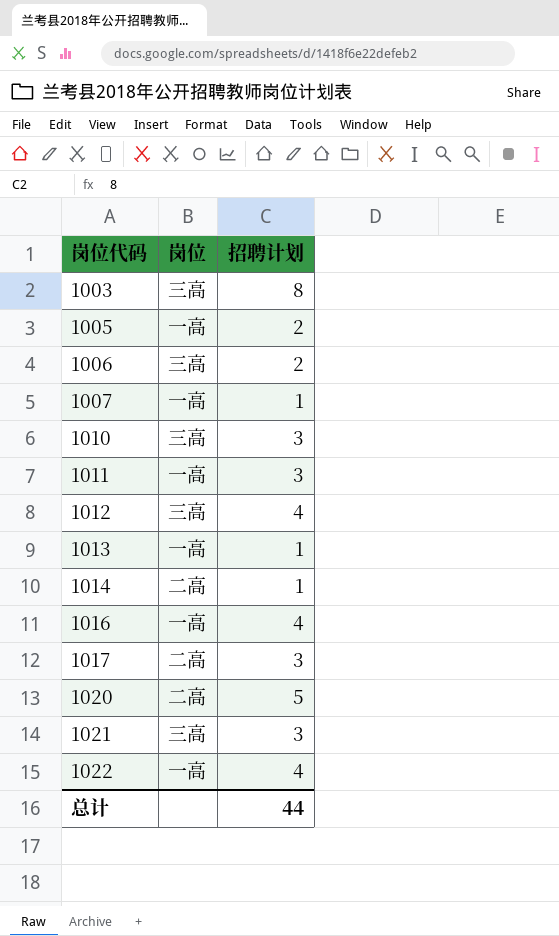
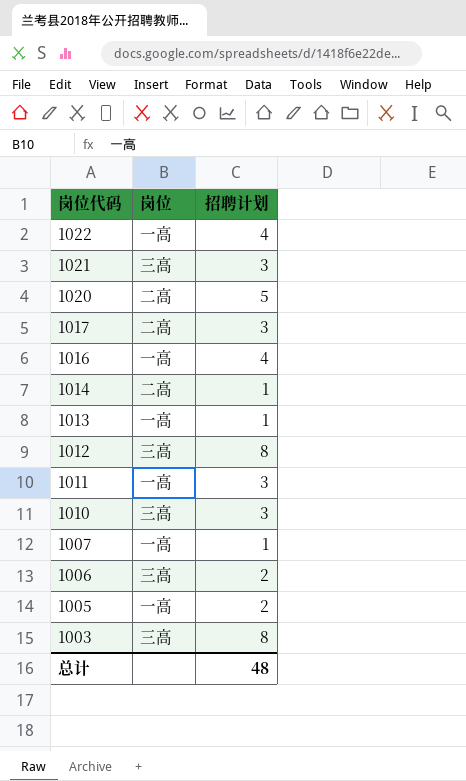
row order: 岗位代码 ascending -> 岗位代码 descending
1012 | 招聘计划: 4 -> 8
总计 | 招聘计划: 44 -> 48

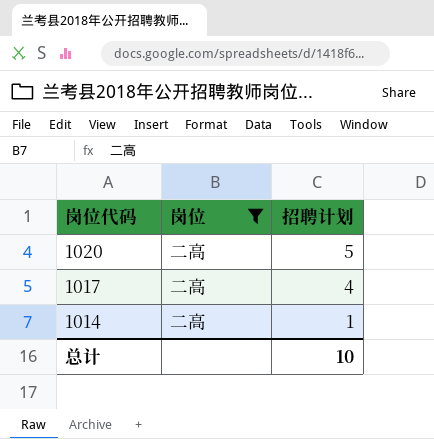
filter: none -> 岗位 = 二高
1017 | 招聘计划: 3 -> 4
总计 | 招聘计划: 48 -> 10

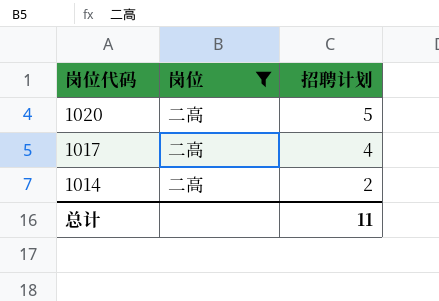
1014 | 招聘计划: 1 -> 2
总计 | 招聘计划: 10 -> 11

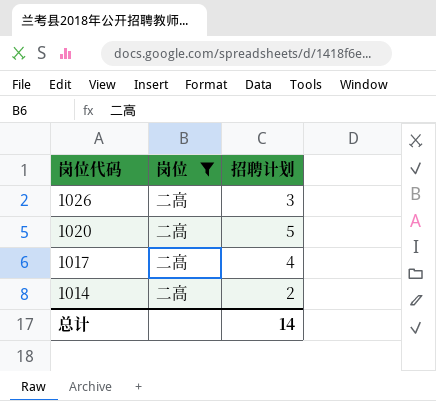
row 1026: none -> 二高 | 3
总计 | 招聘计划: 11 -> 14

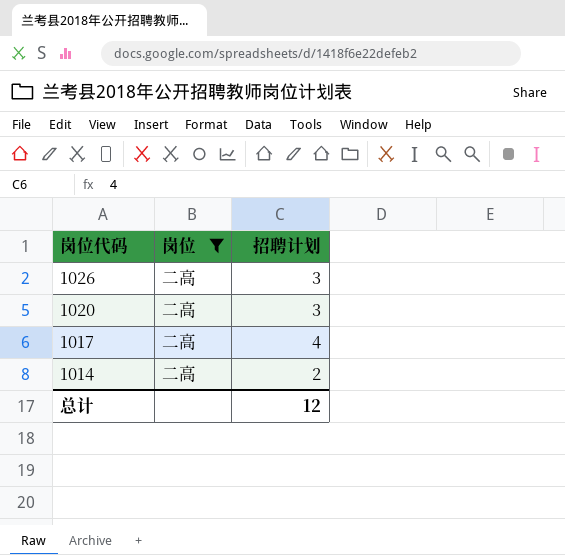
1020 | 招聘计划: 5 -> 3
总计 | 招聘计划: 14 -> 12

